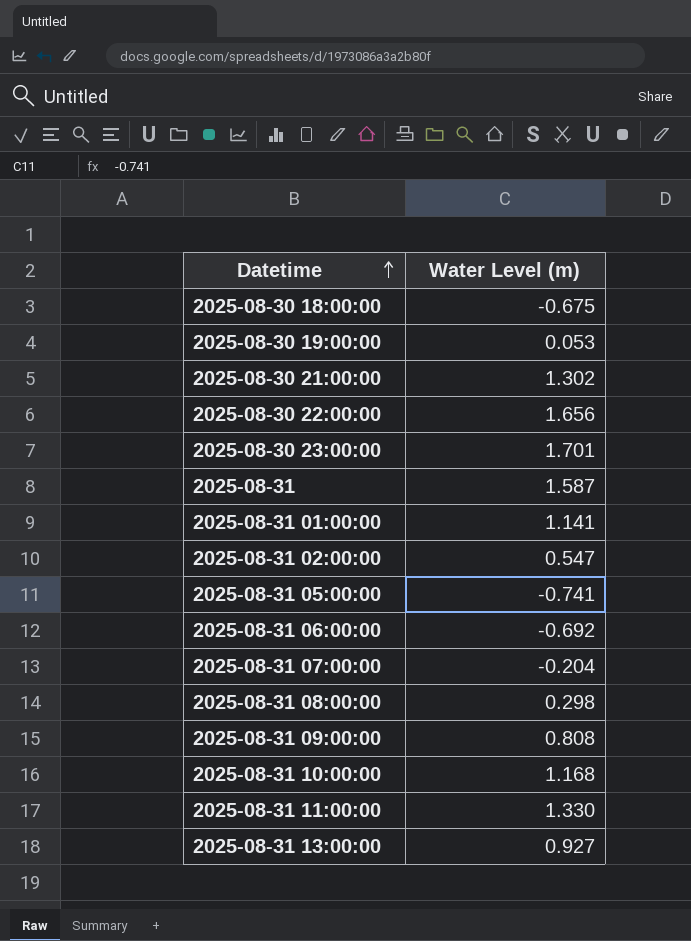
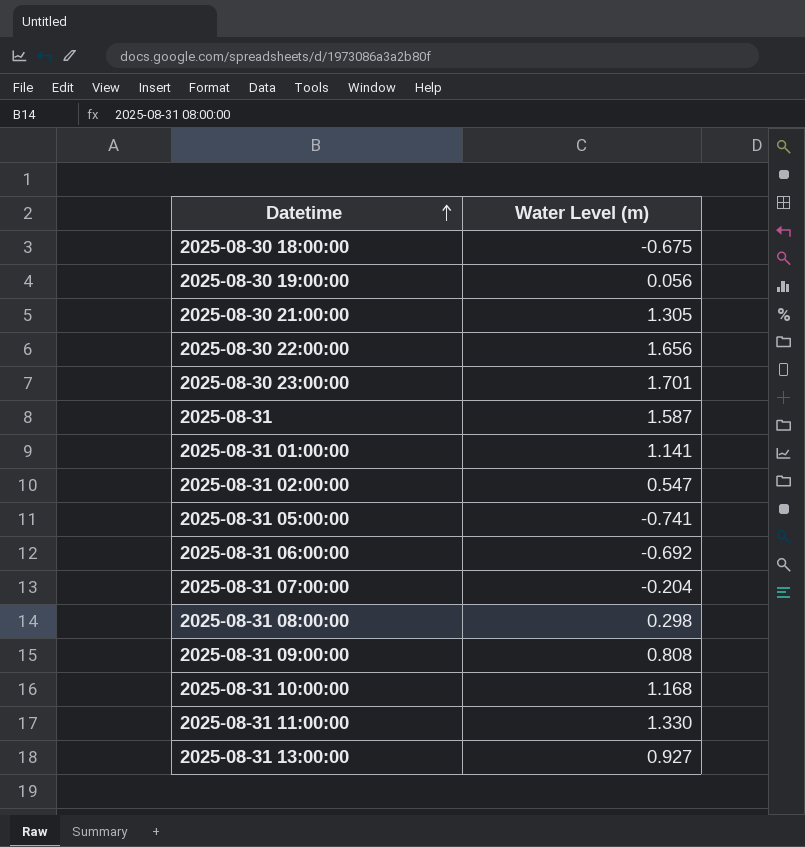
2025-08-30 19:00:00 | Water Level (m): 0.053 -> 0.056
2025-08-30 21:00:00 | Water Level (m): 1.302 -> 1.305

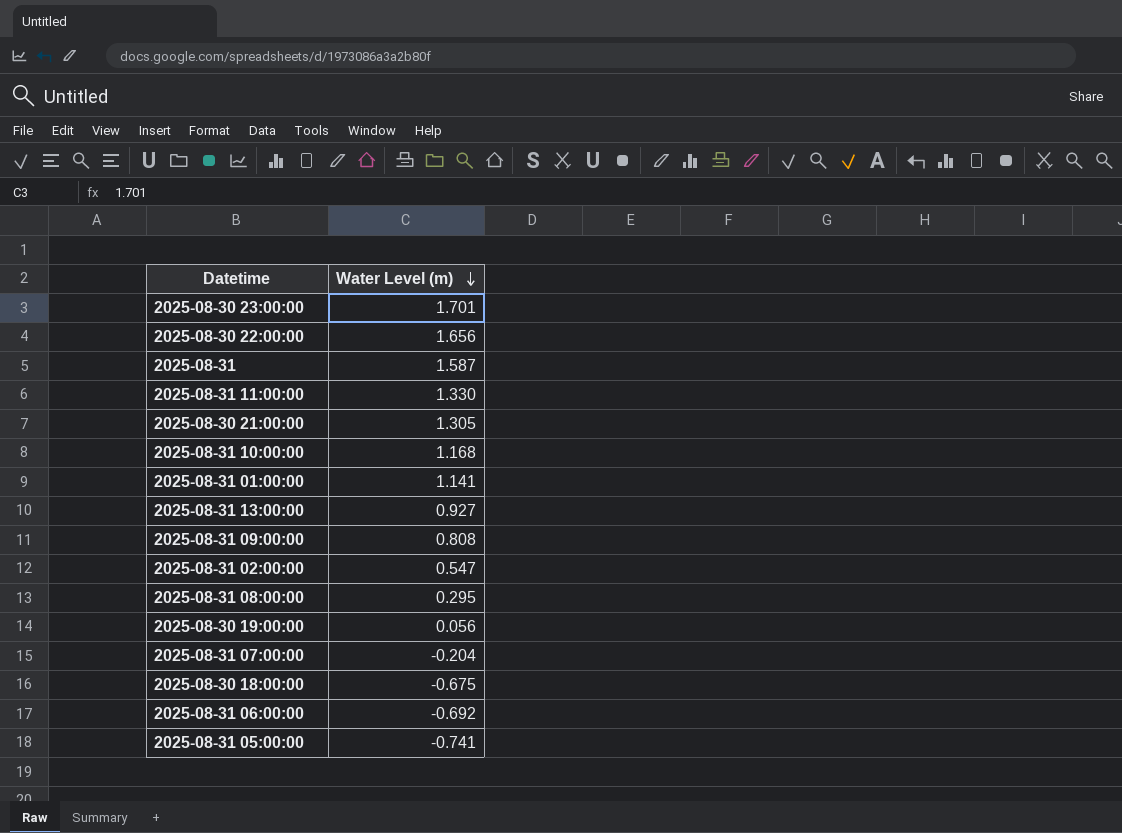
row order: Datetime ascending -> Water Level (m) descending
2025-08-31 08:00:00 | Water Level (m): 0.298 -> 0.295

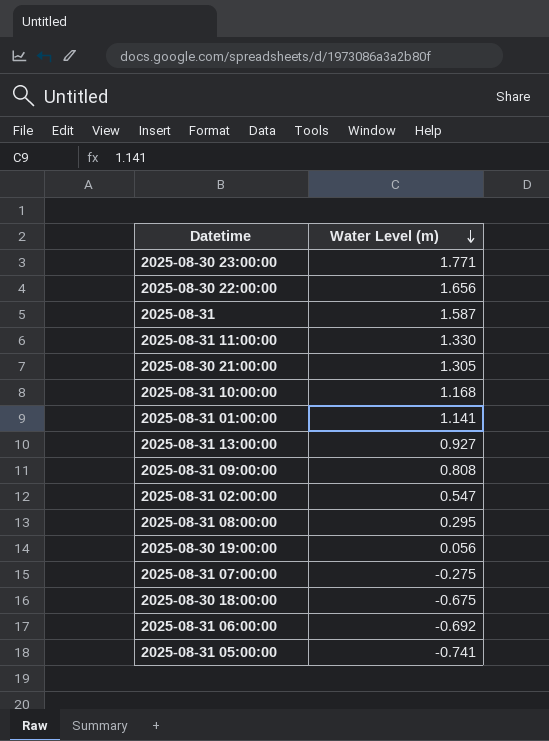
2025-08-30 23:00:00 | Water Level (m): 1.701 -> 1.771
2025-08-31 07:00:00 | Water Level (m): -0.204 -> -0.275

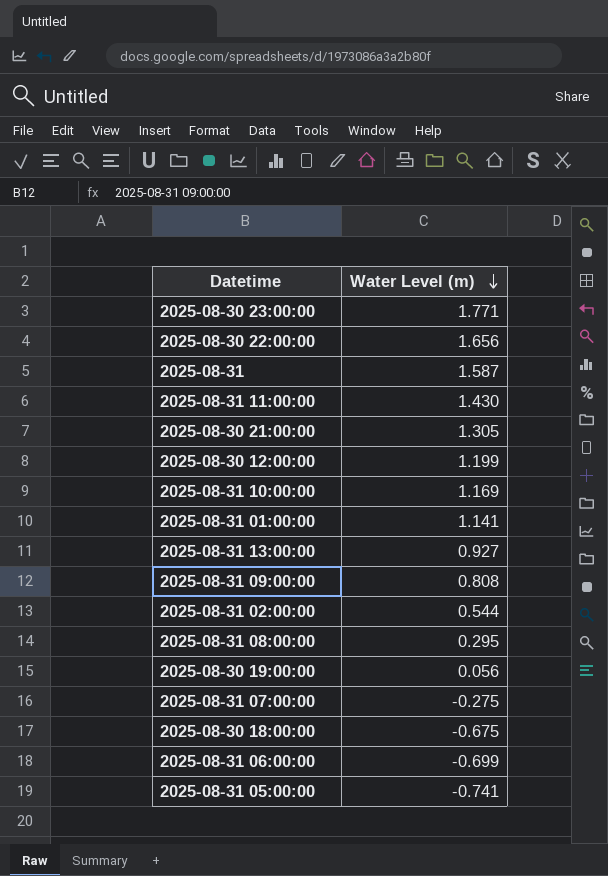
2025-08-31 11:00:00 | Water Level (m): 1.330 -> 1.430
row 2025-08-30 12:00:00: none -> 1.199
2025-08-31 10:00:00 | Water Level (m): 1.168 -> 1.169
2025-08-31 02:00:00 | Water Level (m): 0.547 -> 0.544
2025-08-31 06:00:00 | Water Level (m): -0.692 -> -0.699

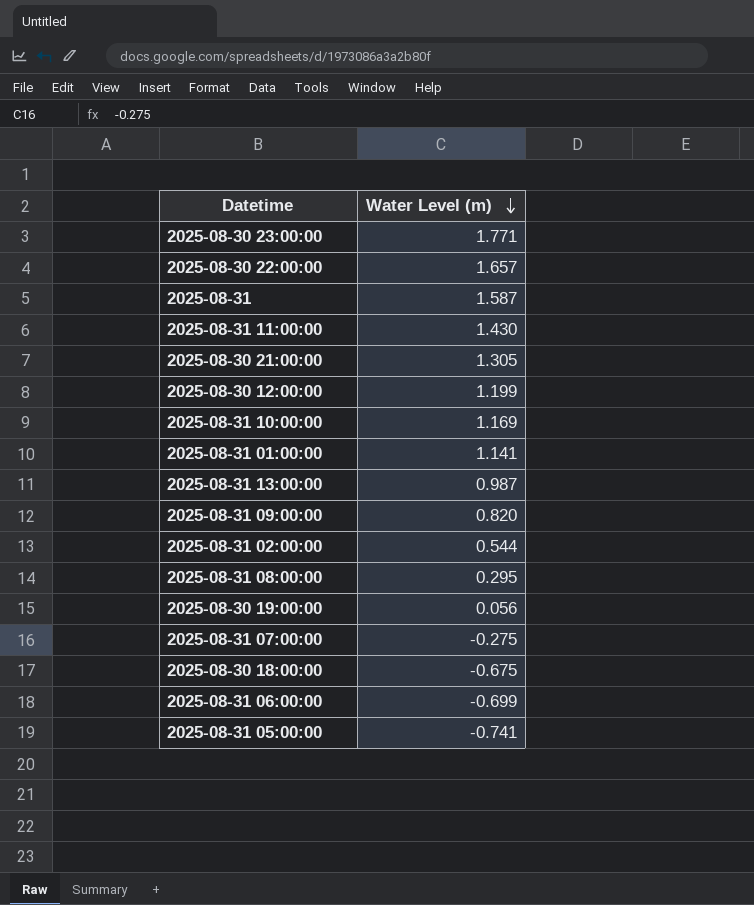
2025-08-30 22:00:00 | Water Level (m): 1.656 -> 1.657
2025-08-31 13:00:00 | Water Level (m): 0.927 -> 0.987
2025-08-31 09:00:00 | Water Level (m): 0.808 -> 0.820

